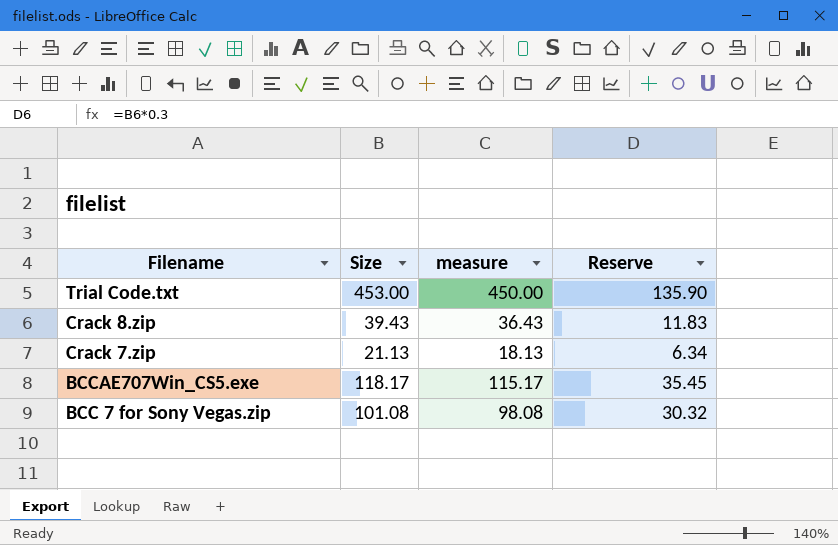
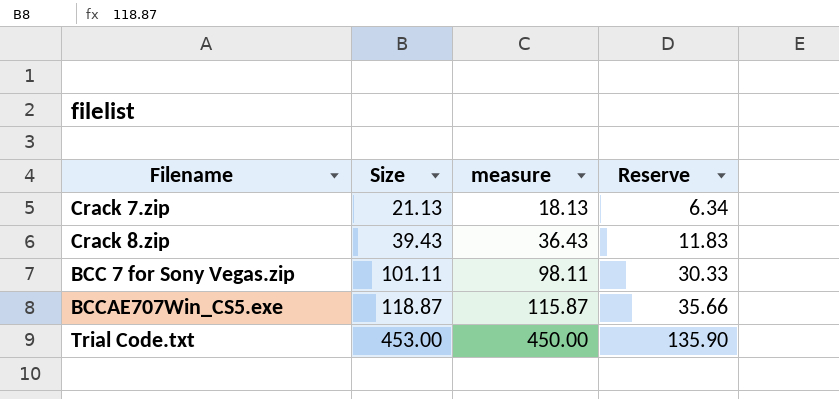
row order: Filename descending -> Size ascending
BCC 7 for Sony Vegas.zip | Size: 101.08 -> 101.11
BCC 7 for Sony Vegas.zip | measure: 98.08 -> 98.11
BCC 7 for Sony Vegas.zip | Reserve: 30.32 -> 30.33
BCCAE707Win_CS5.exe | Size: 118.17 -> 118.87
BCCAE707Win_CS5.exe | measure: 115.17 -> 115.87
BCCAE707Win_CS5.exe | Reserve: 35.45 -> 35.66

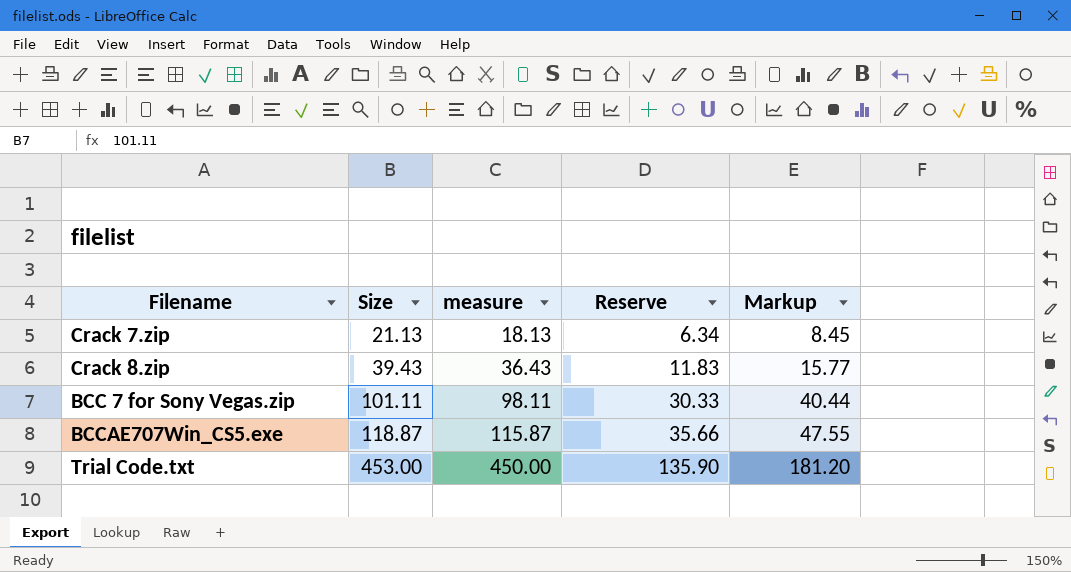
column Markup | formula: none -> [Size] * 0.4

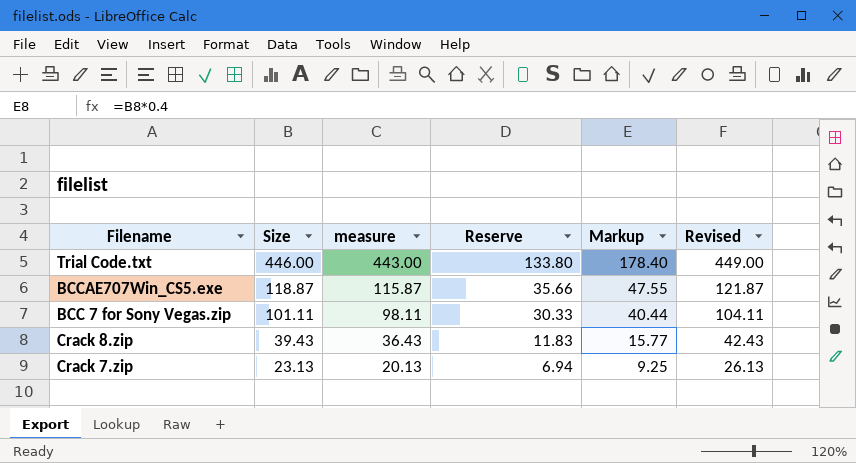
row order: Size ascending -> Size descending
column Revised | formula: none -> [Size] + 3
Trial Code.txt | Size: 453.00 -> 446.00
Trial Code.txt | measure: 450.00 -> 443.00
Trial Code.txt | Reserve: 135.90 -> 133.80
Trial Code.txt | Markup: 181.20 -> 178.40
Crack 7.zip | Size: 21.13 -> 23.13
Crack 7.zip | measure: 18.13 -> 20.13
Crack 7.zip | Reserve: 6.34 -> 6.94
Crack 7.zip | Markup: 8.45 -> 9.25

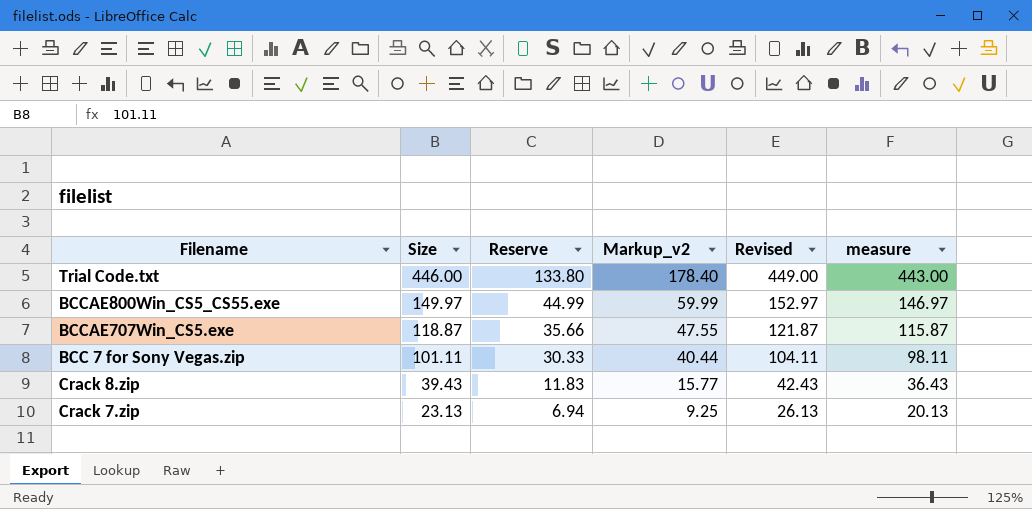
column name: Markup -> Markup_v2
column measure | position: 3 -> 6
row BCCAE800Win_CS5_CS55.exe: none -> 149.97 | 44.99 | 59.99 | 152.97 | 146.97

